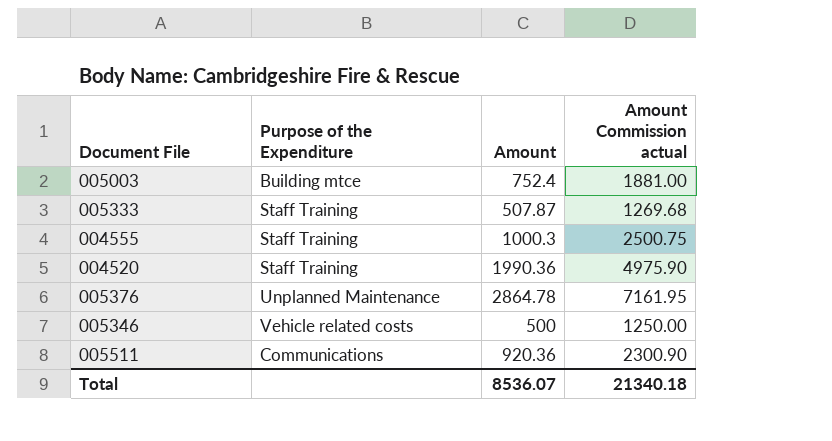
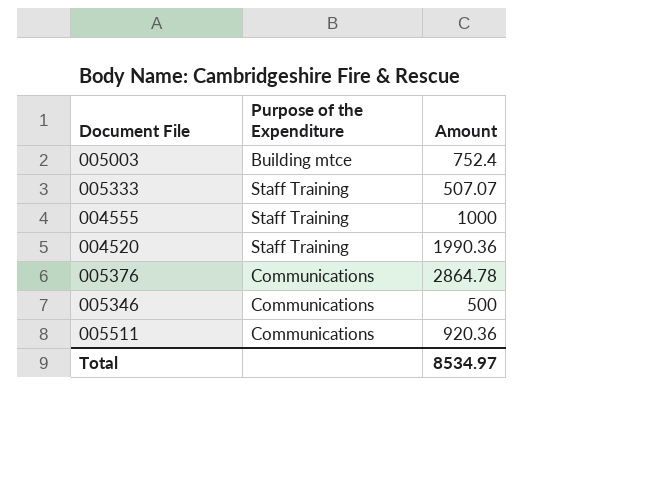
column Amount Commission actual | formula: [Amount] * 2.5 -> none
005333 | Amount: 507.87 -> 507.07
004555 | Amount: 1000.3 -> 1000
005376 | Purpose of the Expenditure: Unplanned Maintenance -> Communications
005346 | Purpose of the Expenditure: Vehicle related costs -> Communications
Total | Amount: 8536.07 -> 8534.97

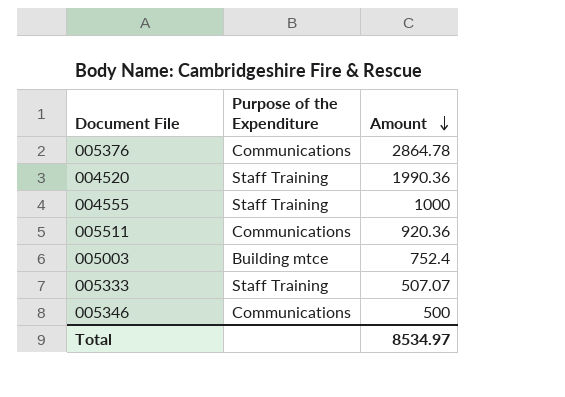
row order: none -> Amount descending

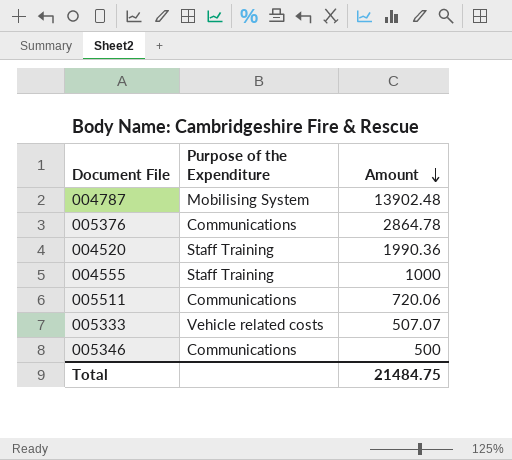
row 005003: Building mtce | 752.4 -> none
row 004787: none -> Mobilising System | 13902.48
005511 | Amount: 920.36 -> 720.06
005333 | Purpose of the Expenditure: Staff Training -> Vehicle related costs
Total | Amount: 8534.97 -> 21484.75

